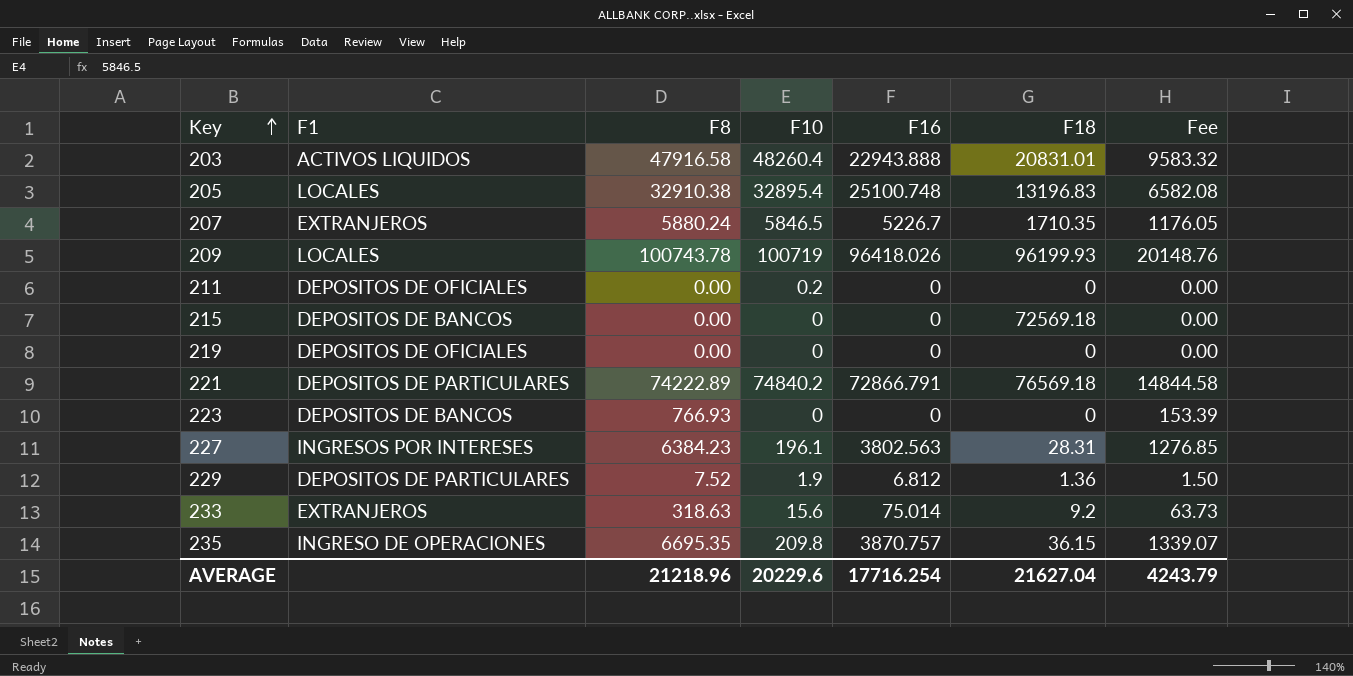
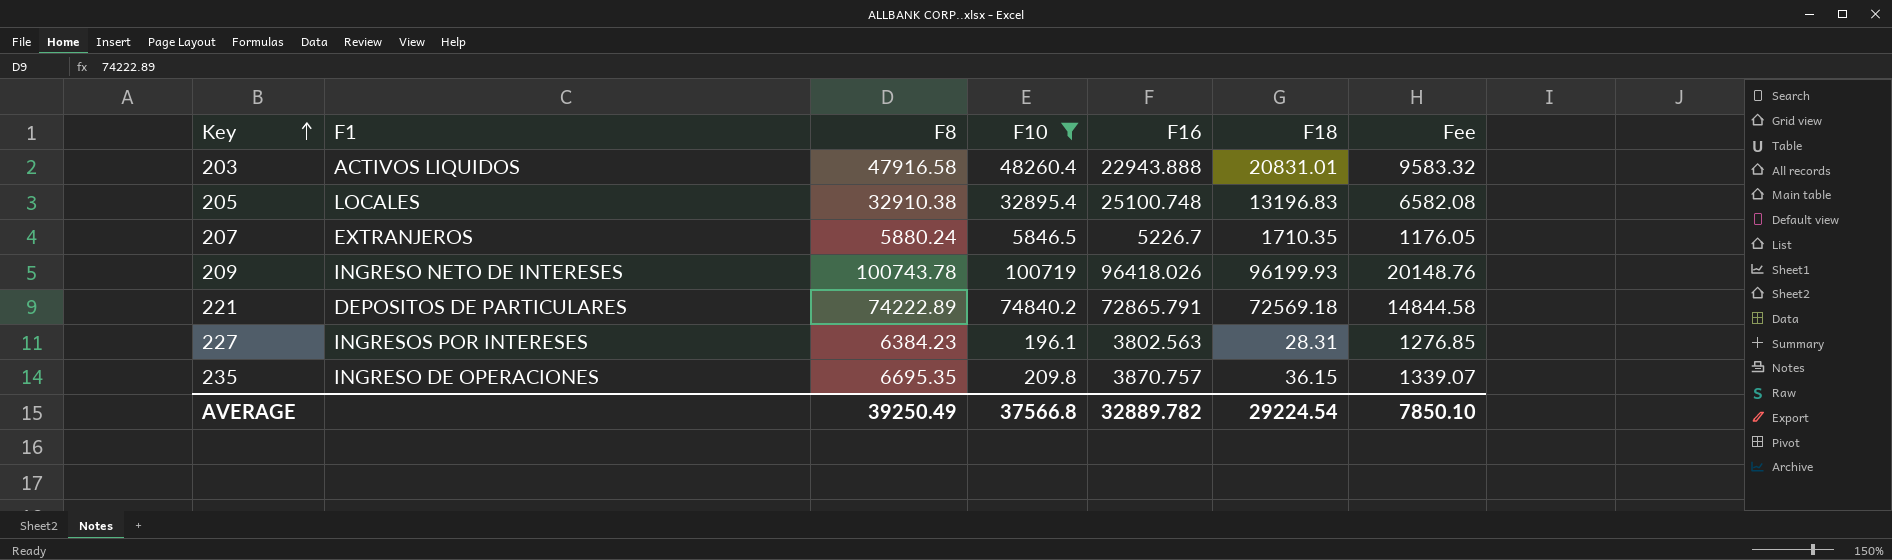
filter: none -> F10 >= 196.1
209 | F1: LOCALES -> INGRESO NETO DE INTERESES
221 | F16: 72866.791 -> 72865.791
221 | F18: 76569.18 -> 72569.18
AVERAGE | F8: 21218.96 -> 39250.49
AVERAGE | F10: 20229.6 -> 37566.8
AVERAGE | F16: 17716.254 -> 32889.782
AVERAGE | F18: 21627.04 -> 29224.54
AVERAGE | Fee: 4243.79 -> 7850.10

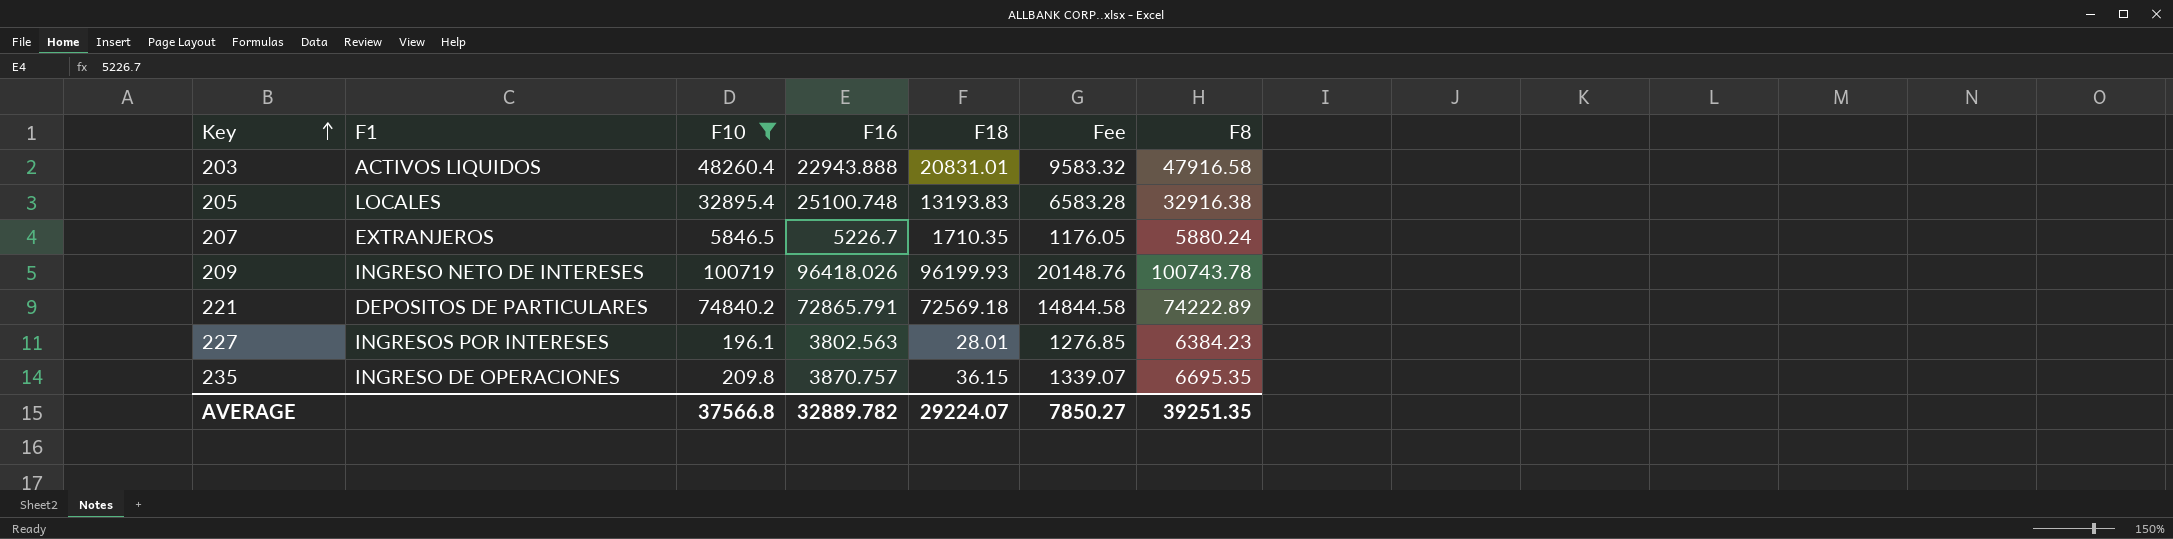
column F8 | position: 3 -> 7
205 | F18: 13196.83 -> 13193.83
205 | Fee: 6582.08 -> 6583.28
205 | F8: 32910.38 -> 32916.38
227 | F18: 28.31 -> 28.01
AVERAGE | F18: 29224.54 -> 29224.07
AVERAGE | Fee: 7850.10 -> 7850.27
AVERAGE | F8: 39250.49 -> 39251.35

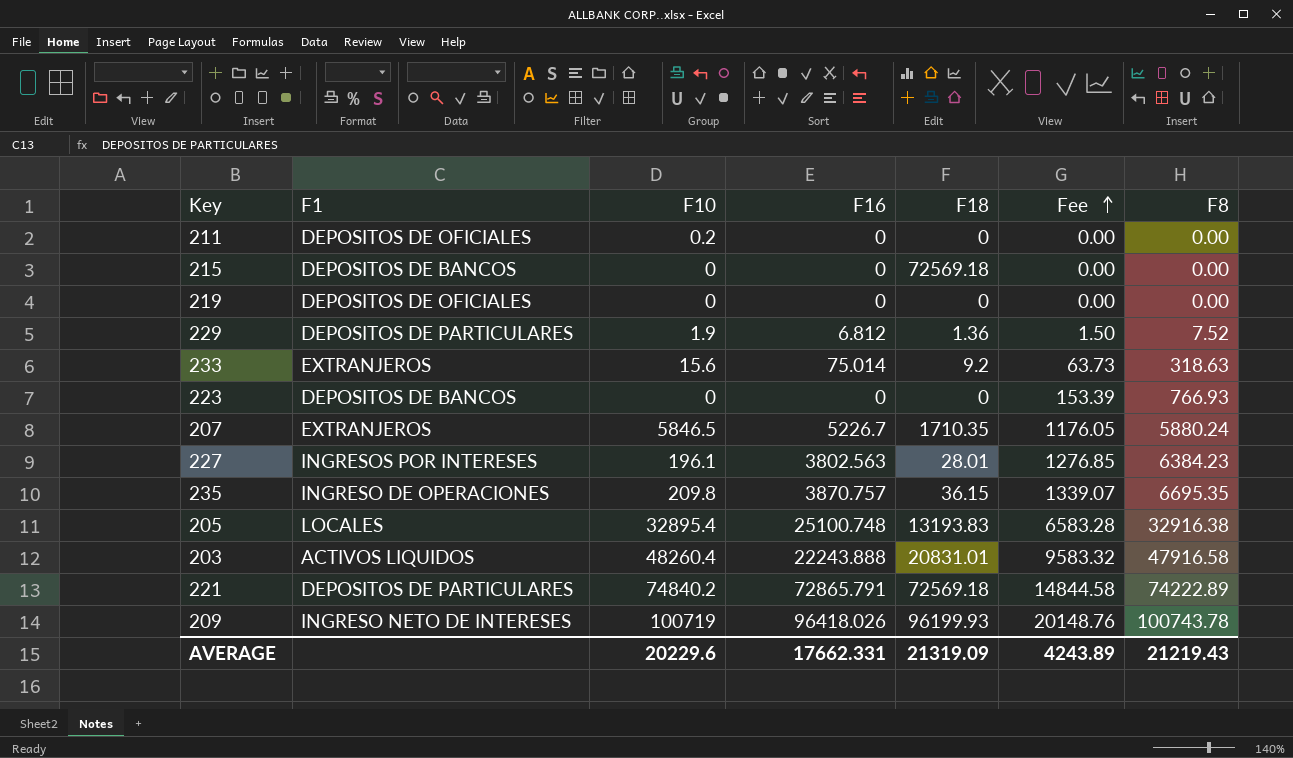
filter: F10 >= 196.1 -> none
row order: Key ascending -> Fee ascending
203 | F16: 22943.888 -> 22243.888
AVERAGE | F10: 37566.8 -> 20229.6
AVERAGE | F16: 32889.782 -> 17662.331
AVERAGE | F18: 29224.07 -> 21319.09
AVERAGE | Fee: 7850.27 -> 4243.89
AVERAGE | F8: 39251.35 -> 21219.43

